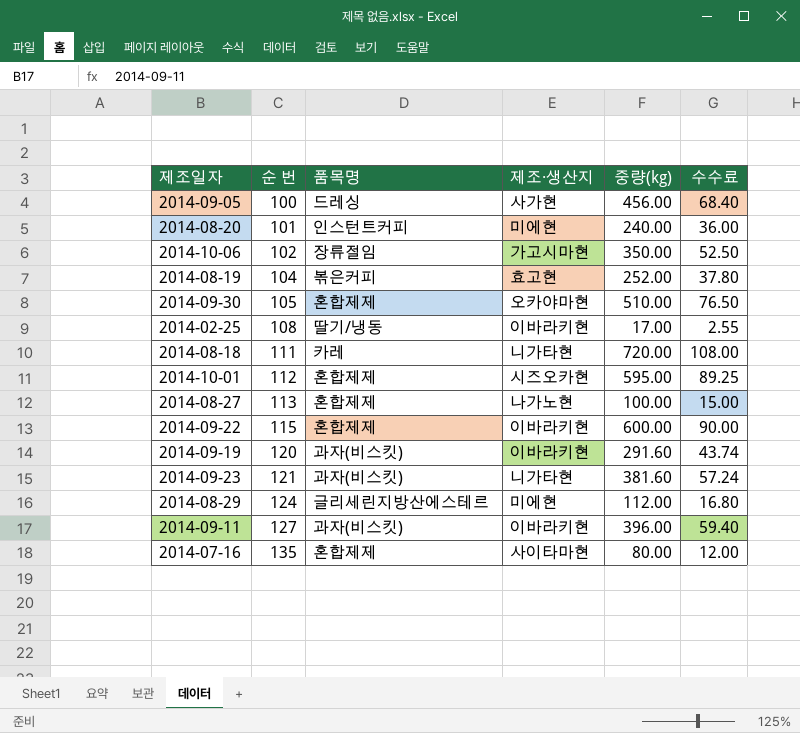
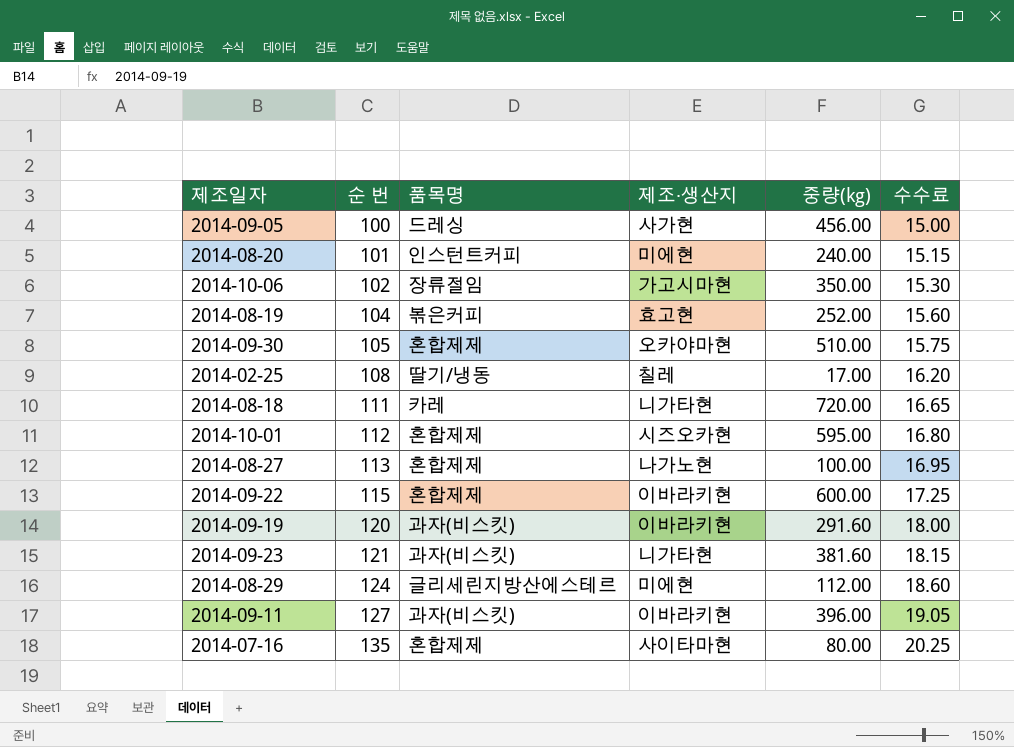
column 수수료 | formula: [중량(kg)] * 0.15 -> [순 번] * 0.15
2014-02-25 | 제조·생산지: 이바라키현 -> 칠레

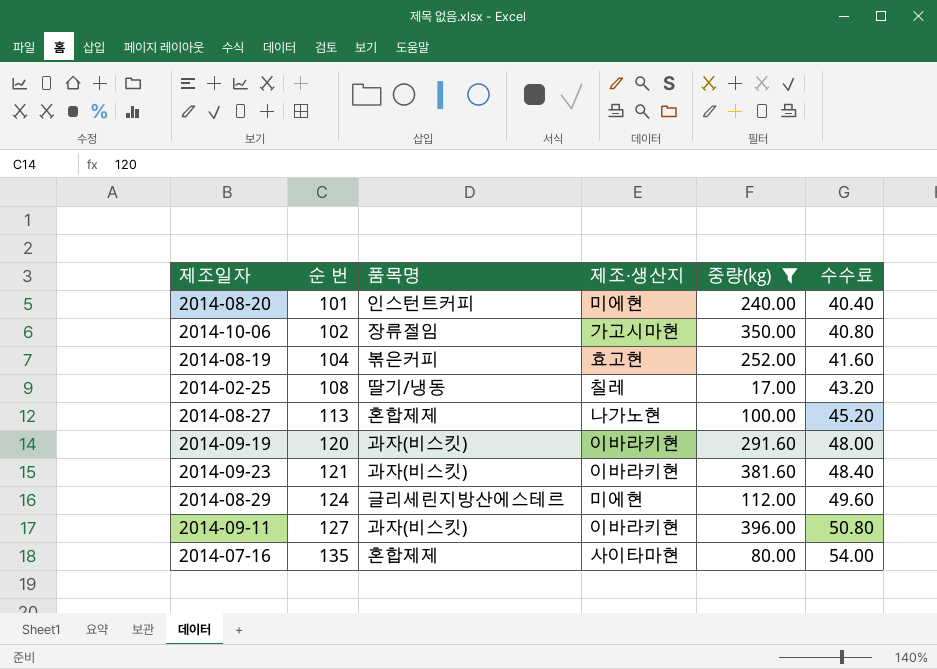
filter: none -> 중량(kg) <= 396.00
column 수수료 | formula: [순 번] * 0.15 -> [순 번] * 0.4
2014-09-23 | 제조·생산지: 니가타현 -> 이바라키현

